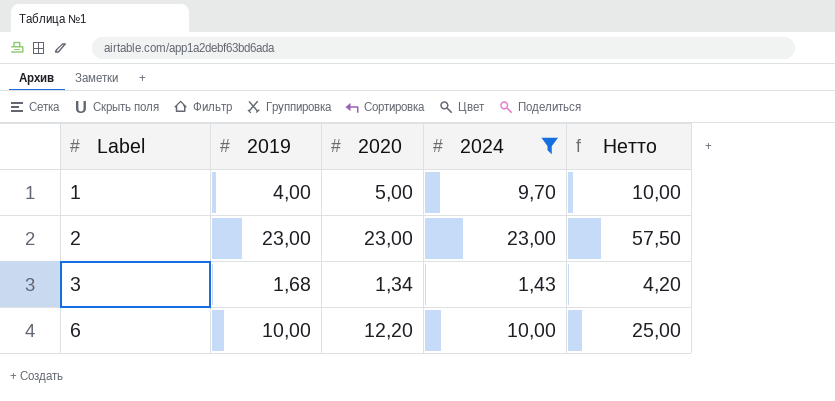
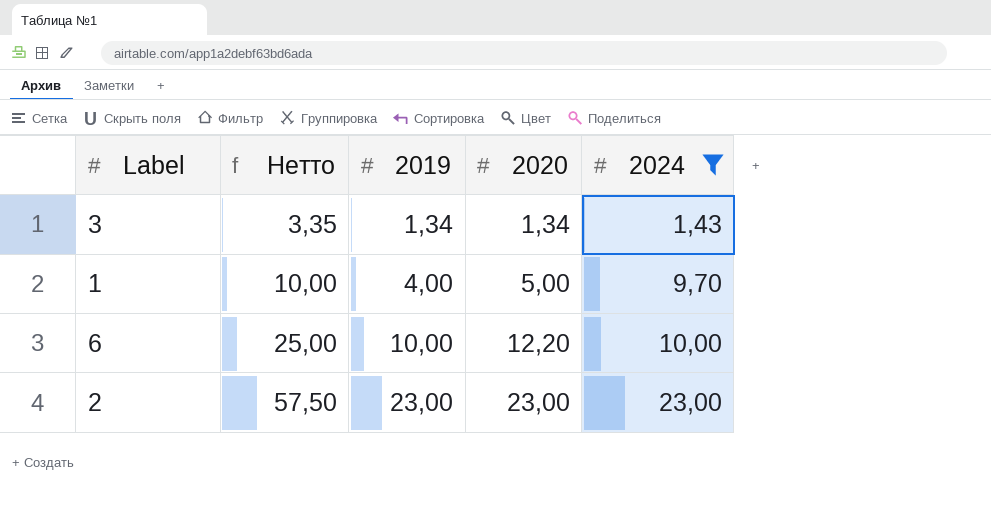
row order: Label ascending -> Нетто ascending
column Нетто | position: 5 -> 2
3 | Нетто: 4,20 -> 3,35
3 | 2019: 1,68 -> 1,34

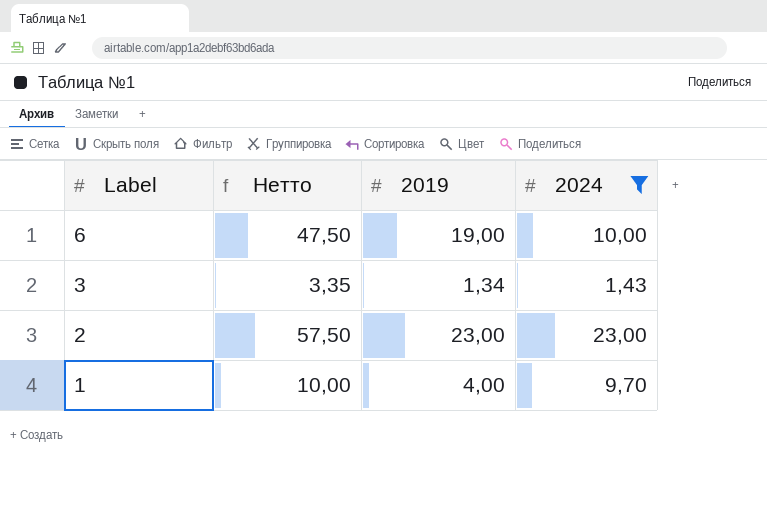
row order: Нетто ascending -> Label descending
column 2020 | position: 4 -> none
6 | Нетто: 25,00 -> 47,50
6 | 2019: 10,00 -> 19,00

